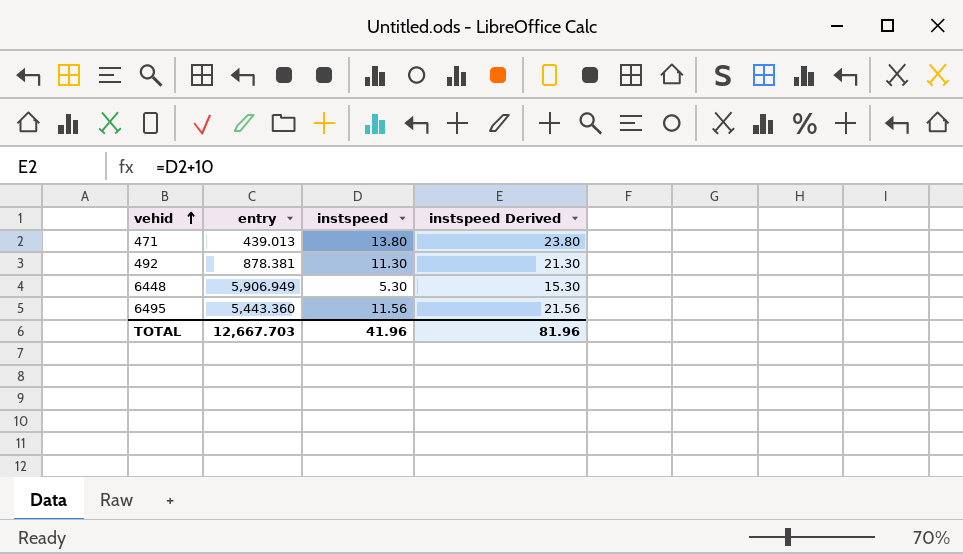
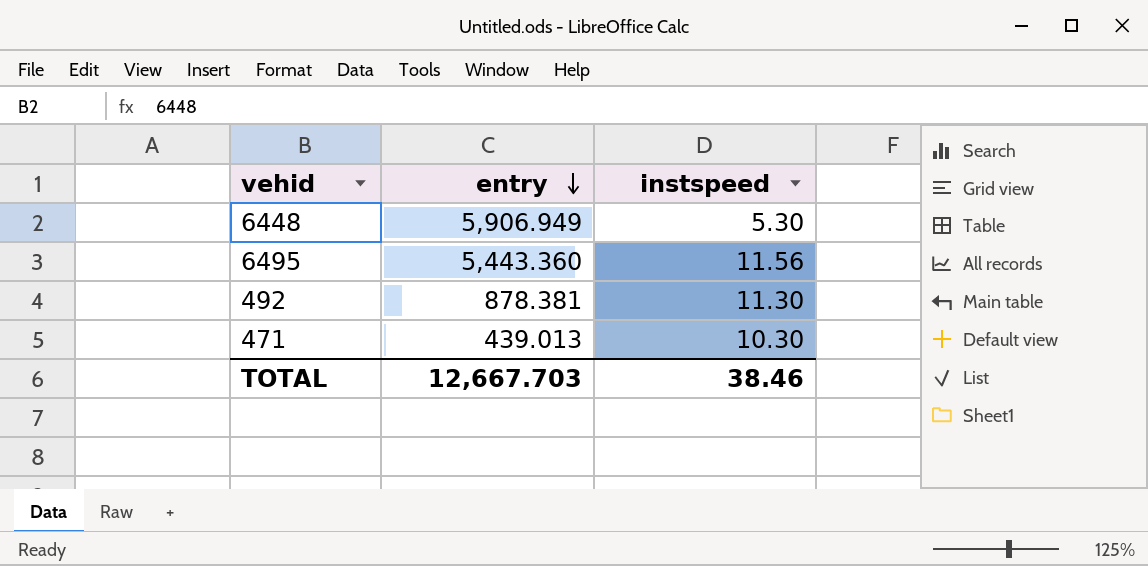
row order: vehid ascending -> entry descending
column instspeed Derived | formula: [instspeed] + 10 -> none
471 | instspeed: 13.80 -> 10.30
TOTAL | instspeed: 41.96 -> 38.46

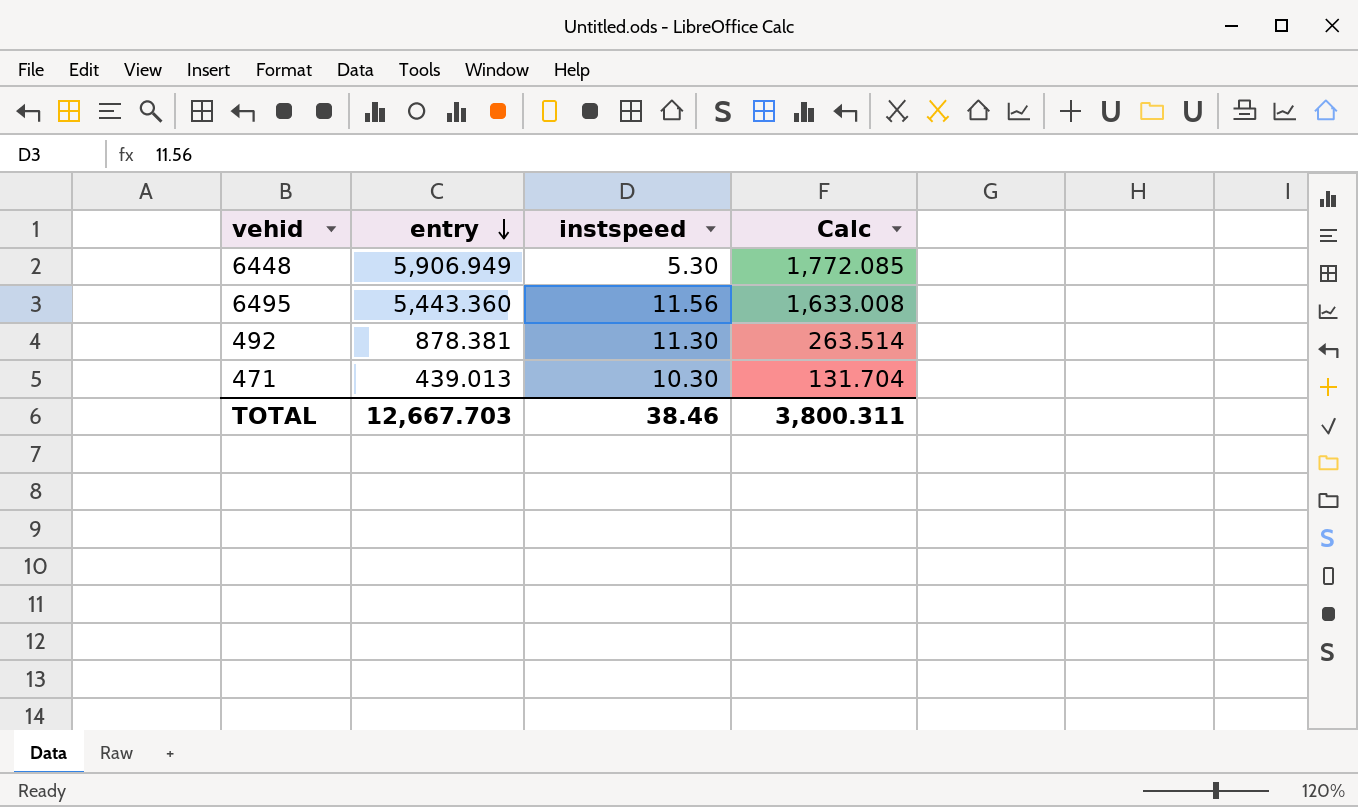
column Calc | formula: none -> [entry] * 0.3

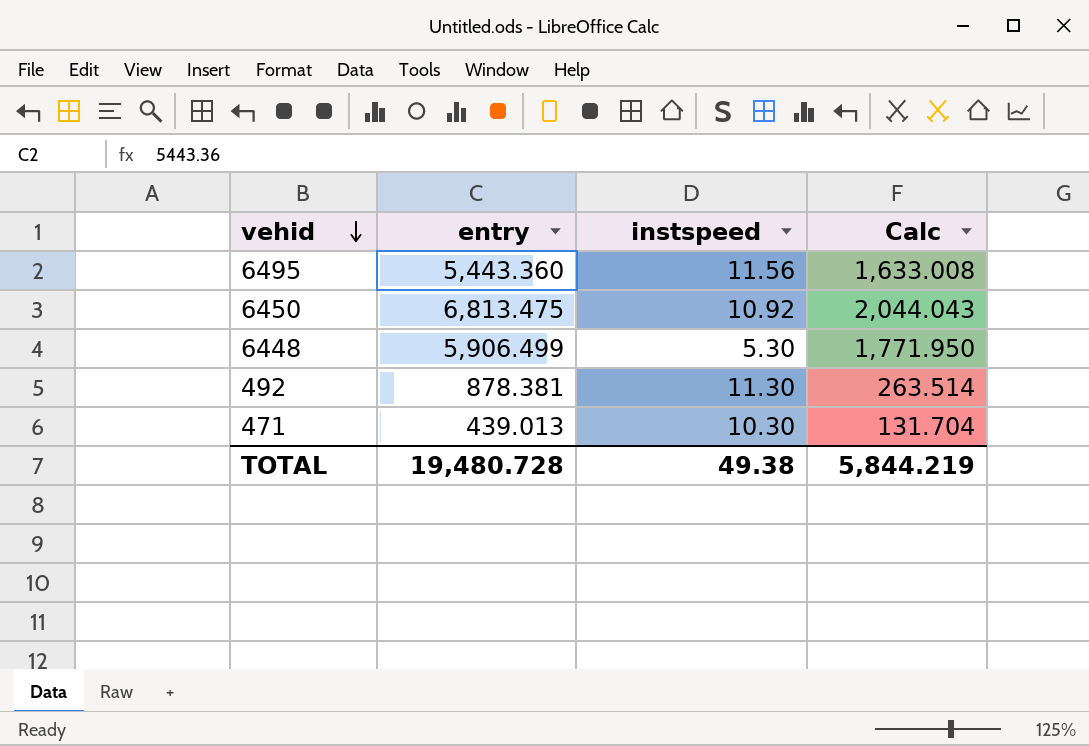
row order: entry descending -> vehid descending
row 6450: none -> 6,813.475 | 10.92 | 2,044.043
6448 | entry: 5,906.949 -> 5,906.499
6448 | Calc: 1,772.085 -> 1,771.950
TOTAL | entry: 12,667.703 -> 19,480.728
TOTAL | instspeed: 38.46 -> 49.38
TOTAL | Calc: 3,800.311 -> 5,844.219

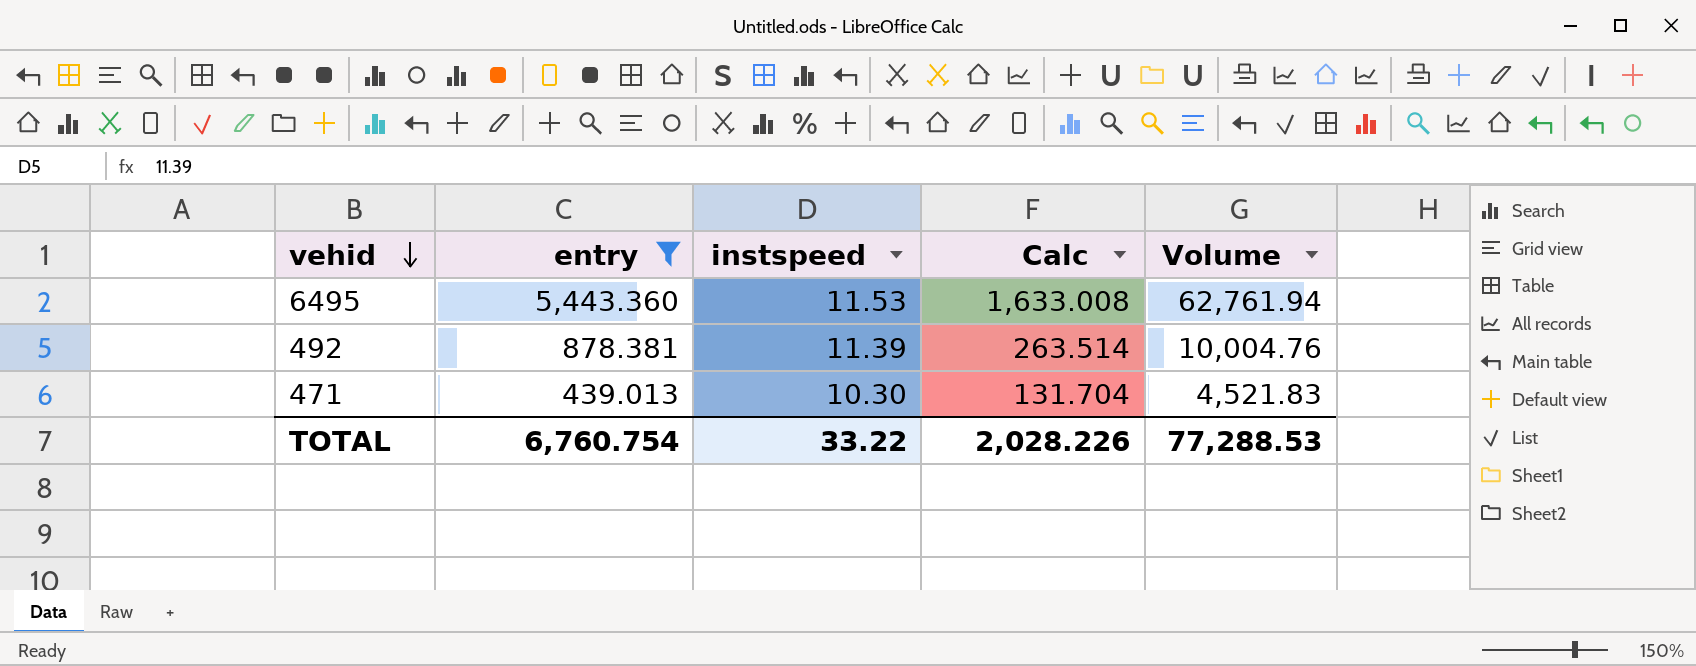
filter: none -> entry <= 5,443.360
column Volume | formula: none -> [entry] * [instspeed]
6495 | instspeed: 11.56 -> 11.53
492 | instspeed: 11.30 -> 11.39
TOTAL | entry: 19,480.728 -> 6,760.754
TOTAL | instspeed: 49.38 -> 33.22
TOTAL | Calc: 5,844.219 -> 2,028.226

